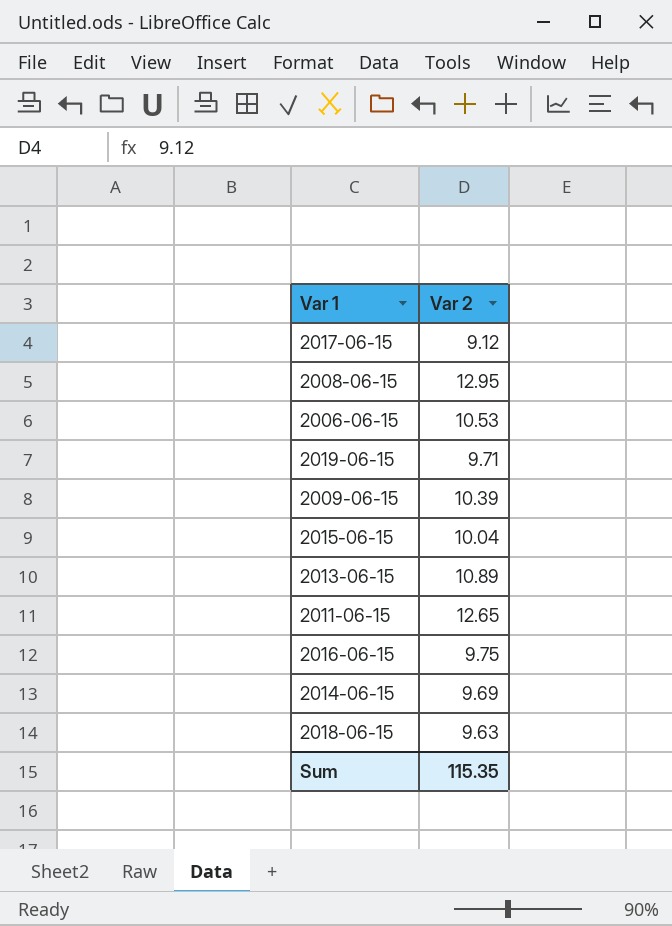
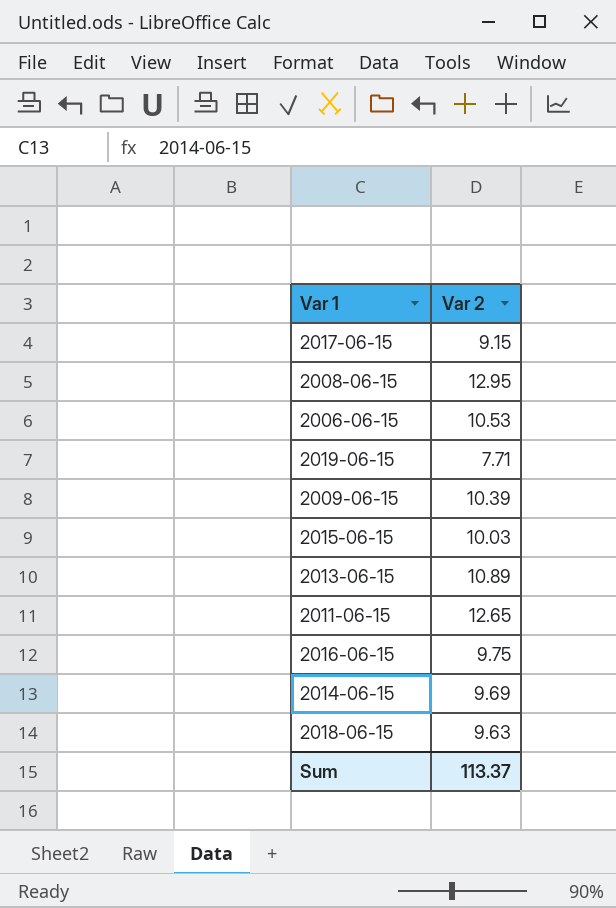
2017-06-15 | Var 2: 9.12 -> 9.15
2019-06-15 | Var 2: 9.71 -> 7.71
2015-06-15 | Var 2: 10.04 -> 10.03
Sum | Var 2: 115.35 -> 113.37

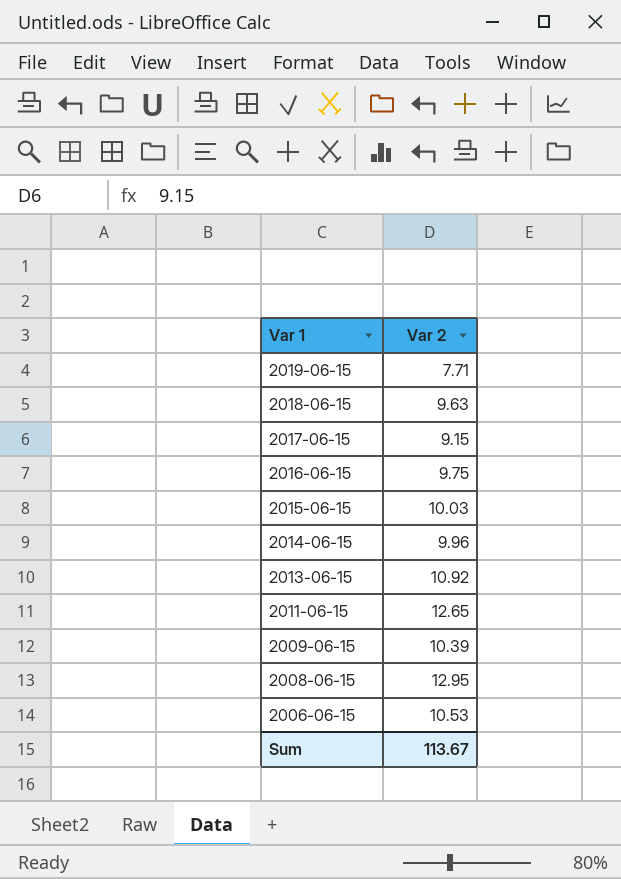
row order: none -> Var 1 descending
2014-06-15 | Var 2: 9.69 -> 9.96
2013-06-15 | Var 2: 10.89 -> 10.92
Sum | Var 2: 113.37 -> 113.67

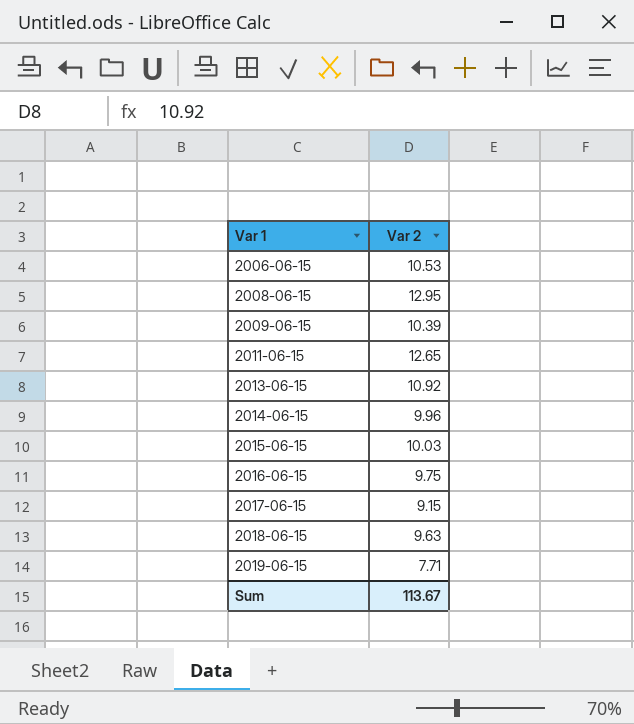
row order: Var 1 descending -> Var 1 ascending

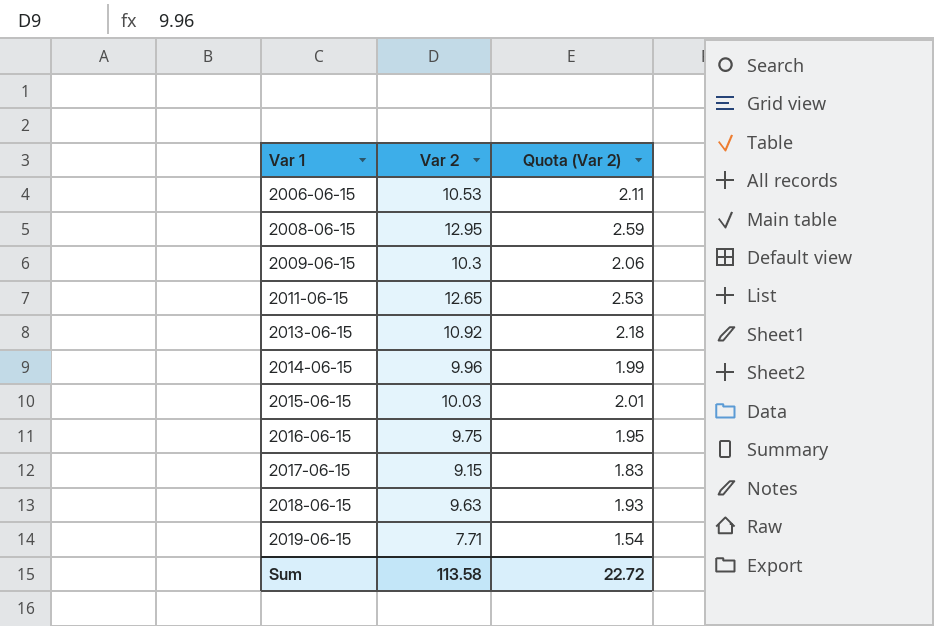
column Quota (Var 2) | formula: none -> [Var 2] * 0.2
2009-06-15 | Var 2: 10.39 -> 10.3
Sum | Var 2: 113.67 -> 113.58

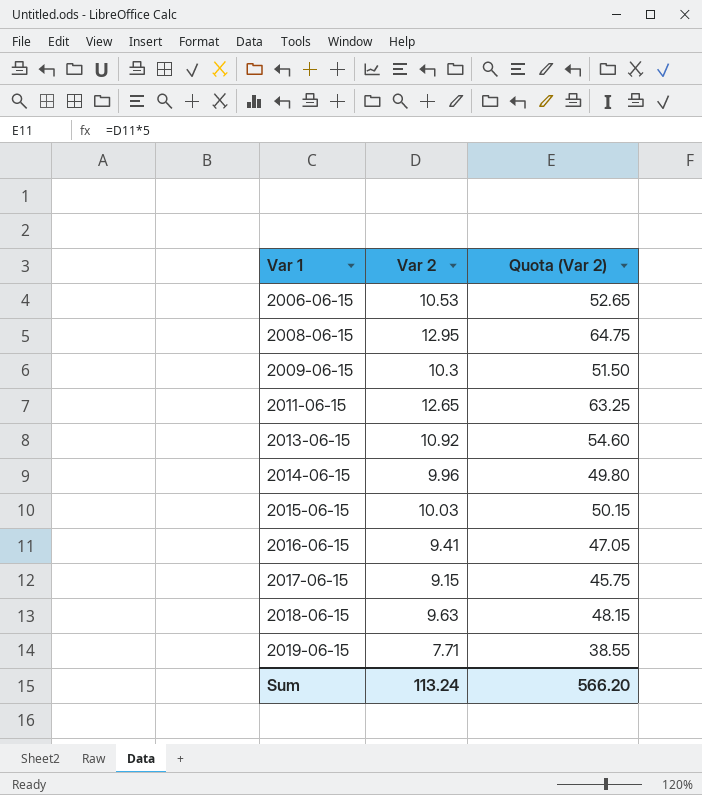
column Quota (Var 2) | formula: [Var 2] * 0.2 -> [Var 2] * 5
2016-06-15 | Var 2: 9.75 -> 9.41
Sum | Var 2: 113.58 -> 113.24
Sum | Quota (Var 2): 22.72 -> 566.20

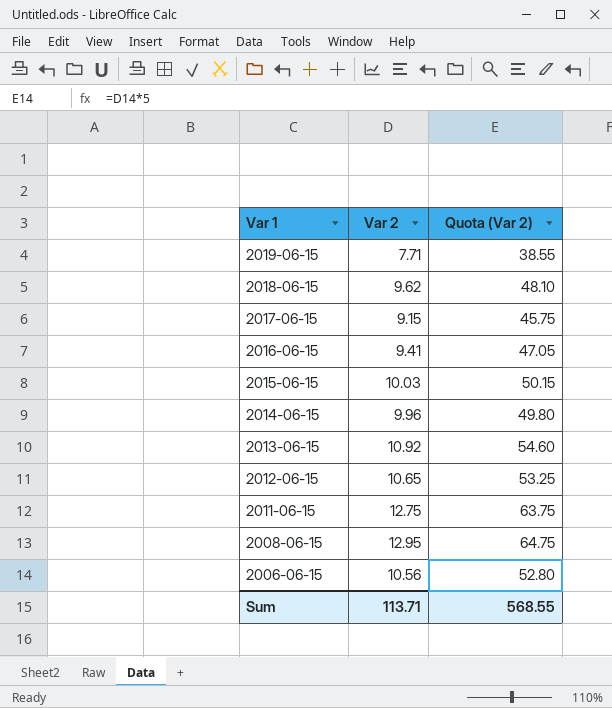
row order: Var 1 ascending -> Var 1 descending
row 2009-06-15: 10.3 | 51.50 -> none
2018-06-15 | Var 2: 9.63 -> 9.62
2018-06-15 | Quota (Var 2): 48.15 -> 48.10
row 2012-06-15: none -> 10.65 | 53.25
2011-06-15 | Var 2: 12.65 -> 12.75
2011-06-15 | Quota (Var 2): 63.25 -> 63.75
2006-06-15 | Var 2: 10.53 -> 10.56
2006-06-15 | Quota (Var 2): 52.65 -> 52.80
Sum | Var 2: 113.24 -> 113.71
Sum | Quota (Var 2): 566.20 -> 568.55

